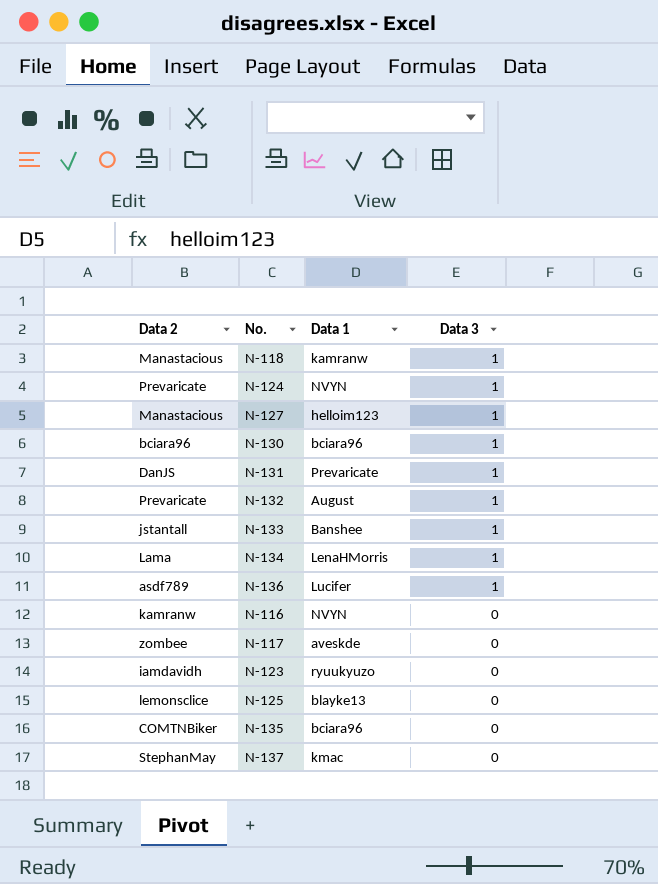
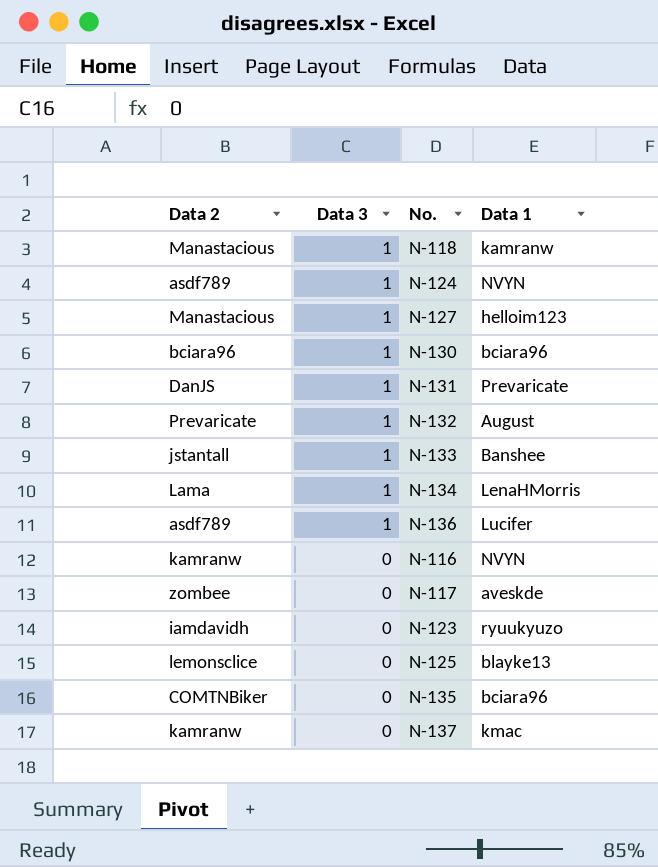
column Data 3 | position: 4 -> 2
N-124 | Data 2: Prevaricate -> asdf789
N-137 | Data 2: StephanMay -> kamranw

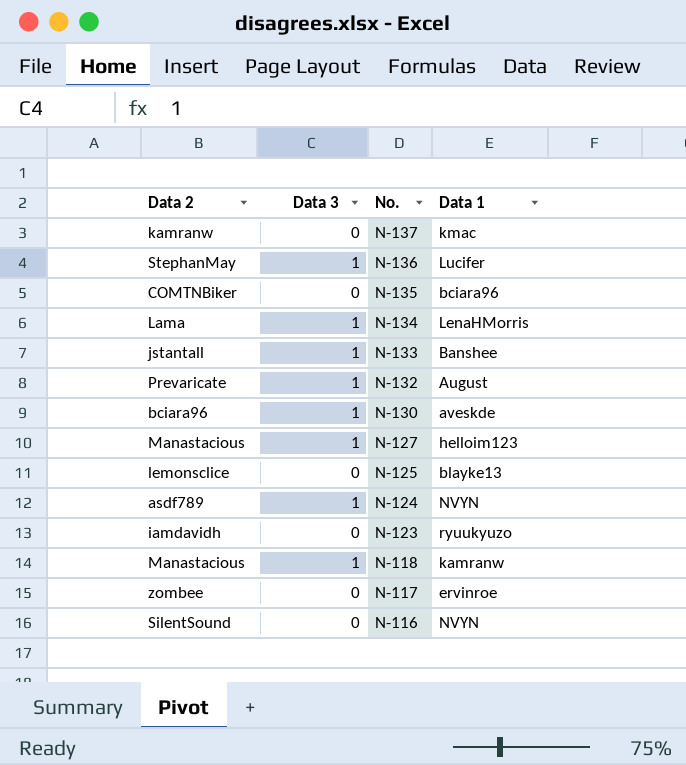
row order: Data 3 descending -> No. descending
row N-131: DanJS | 1 | Prevaricate -> none
N-136 | Data 2: asdf789 -> StephanMay
N-130 | Data 1: bciara96 -> aveskde
N-117 | Data 1: aveskde -> ervinroe
N-116 | Data 2: kamranw -> SilentSound

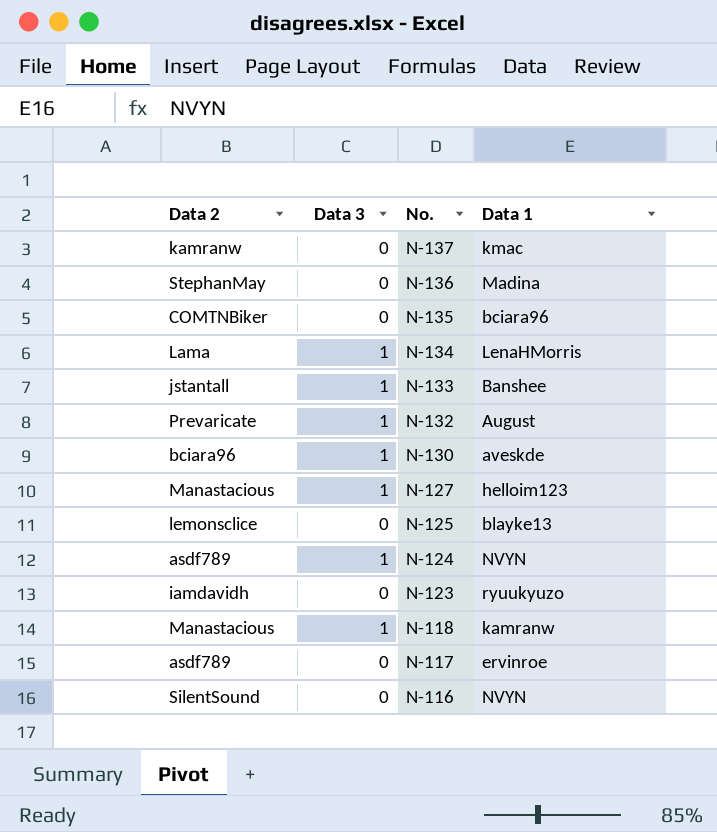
N-136 | Data 3: 1 -> 0
N-136 | Data 1: Lucifer -> Madina
N-117 | Data 2: zombee -> asdf789

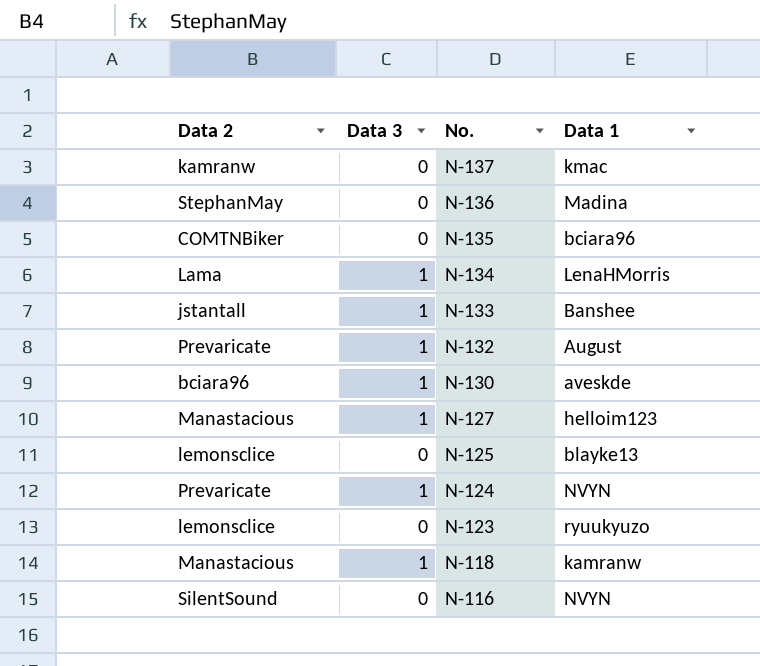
row N-117: asdf789 | 0 | ervinroe -> none
N-124 | Data 2: asdf789 -> Prevaricate
N-123 | Data 2: iamdavidh -> lemonsclice

